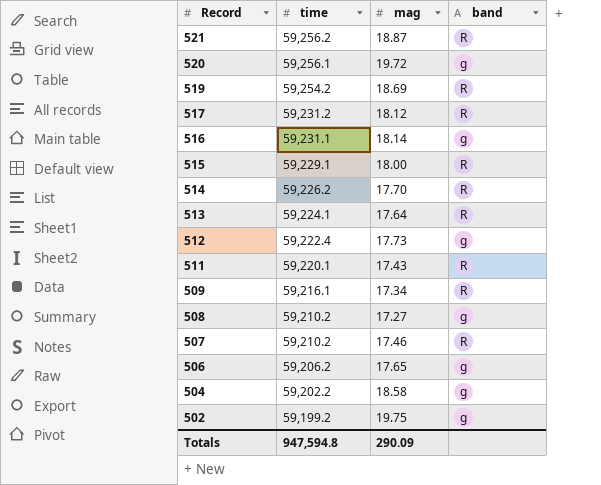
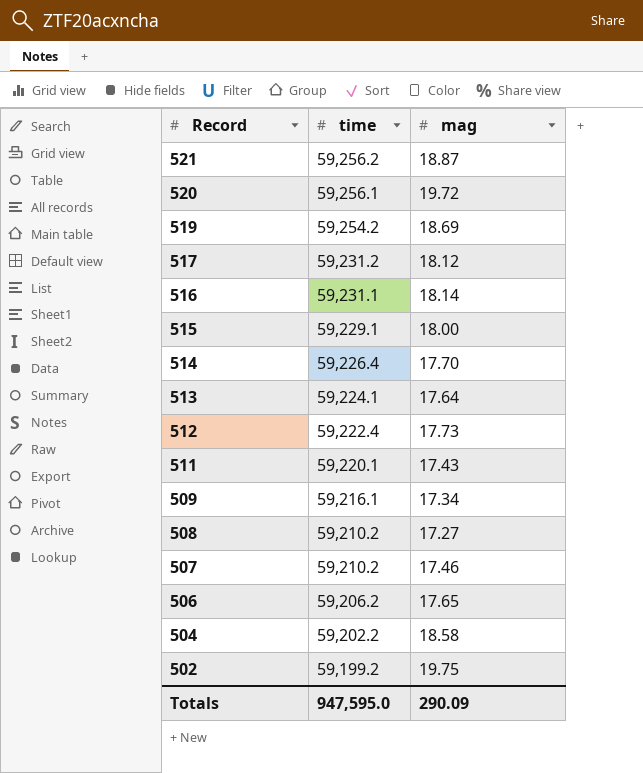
column band | position: 4 -> none
514 | time: 59,226.2 -> 59,226.4
Totals | time: 947,594.8 -> 947,595.0

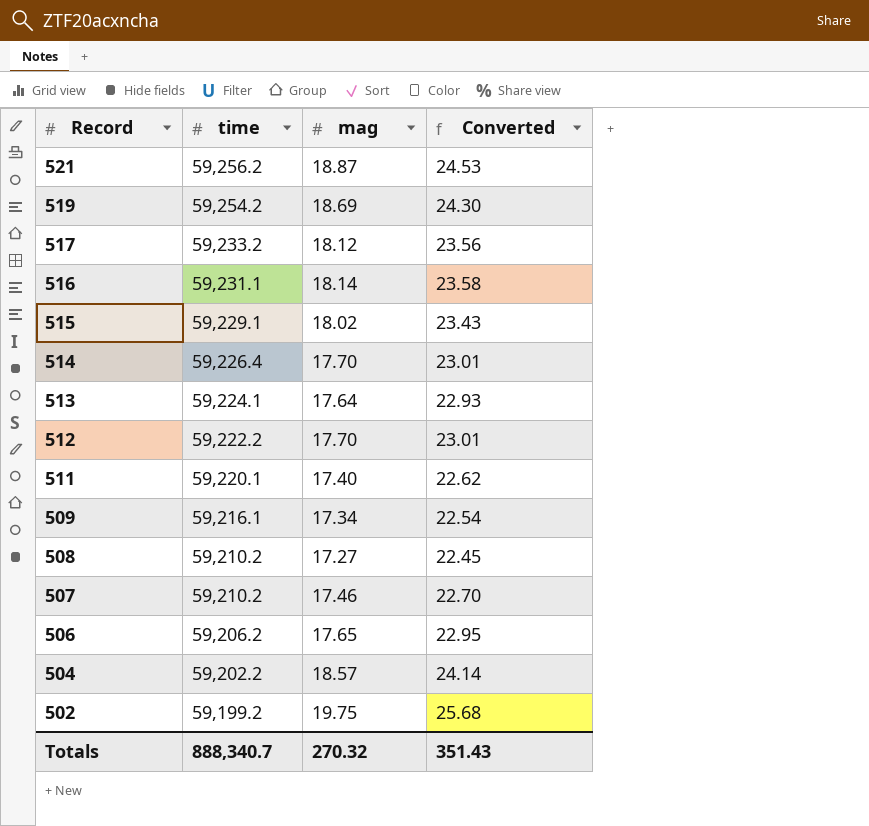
column Converted | formula: none -> [mag] * 1.3
row 520: 59,256.1 | 19.72 -> none
517 | time: 59,231.2 -> 59,233.2
515 | mag: 18.00 -> 18.02
512 | time: 59,222.4 -> 59,222.2
512 | mag: 17.73 -> 17.70
511 | mag: 17.43 -> 17.40
504 | mag: 18.58 -> 18.57
Totals | time: 947,595.0 -> 888,340.7
Totals | mag: 290.09 -> 270.32

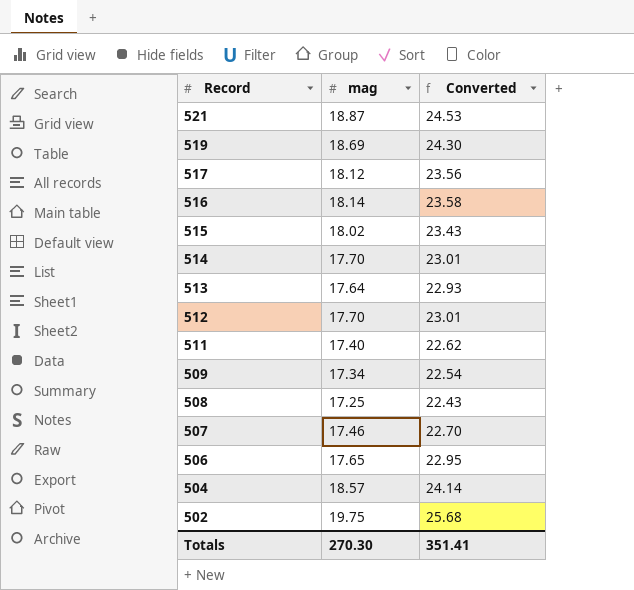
column time | position: 2 -> none
508 | mag: 17.27 -> 17.25
508 | Converted: 22.45 -> 22.43
Totals | mag: 270.32 -> 270.30
Totals | Converted: 351.43 -> 351.41

